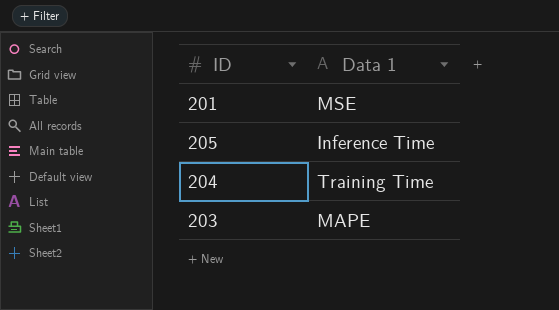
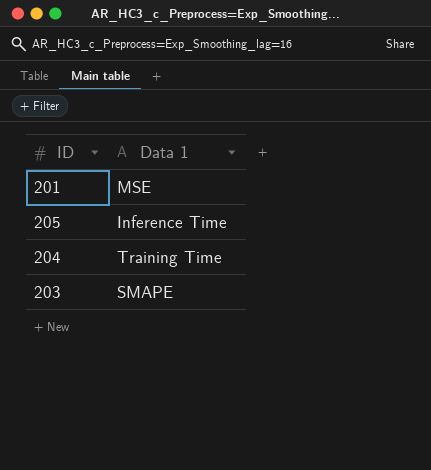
203 | Data 1: MAPE -> SMAPE

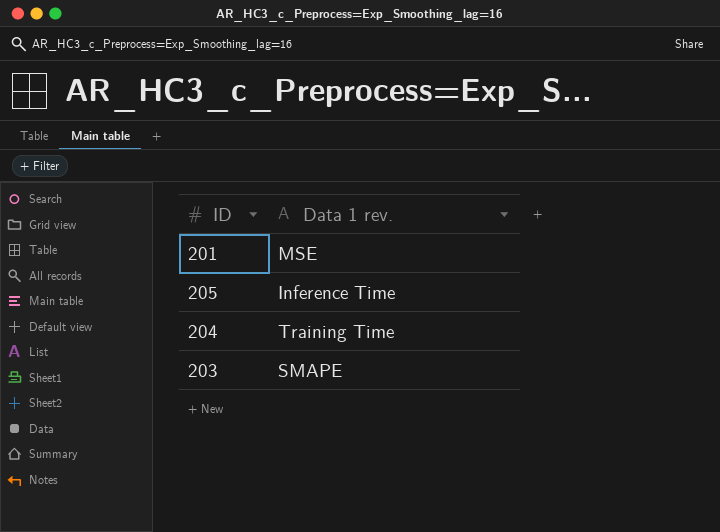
column name: Data 1 -> Data 1 rev.

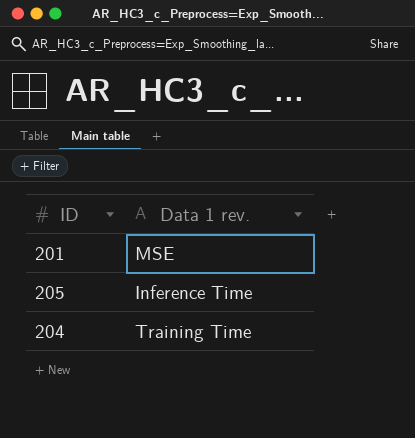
row 203: SMAPE -> none

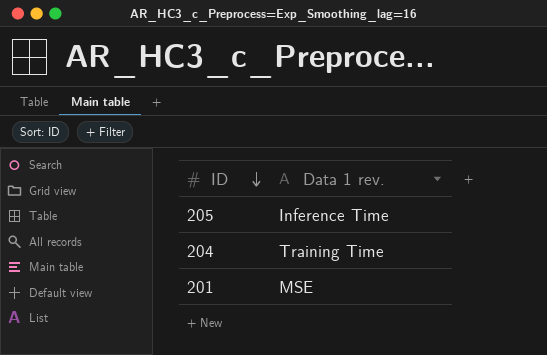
row order: none -> ID descending

